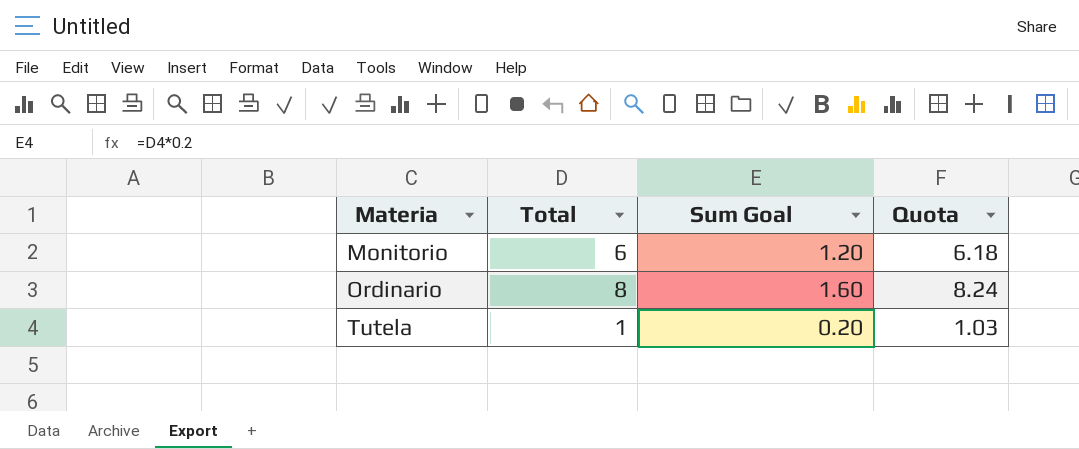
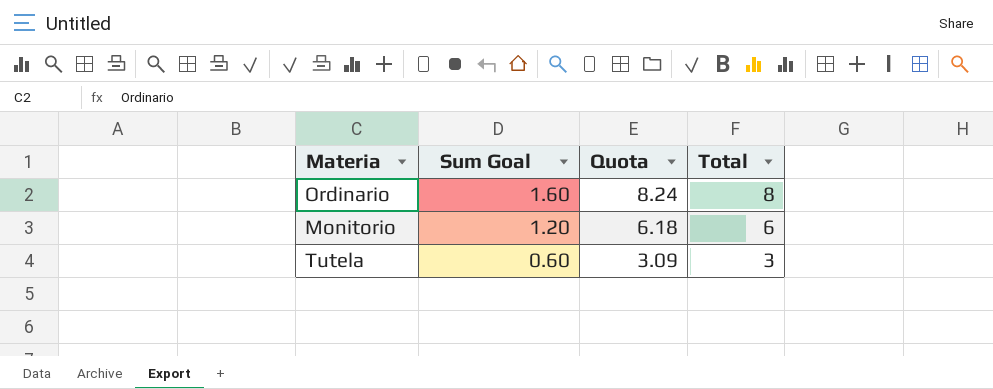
row order: Materia ascending -> Sum Goal descending
column Total | position: 2 -> 4
Tutela | Sum Goal: 0.20 -> 0.60
Tutela | Quota: 1.03 -> 3.09
Tutela | Total: 1 -> 3

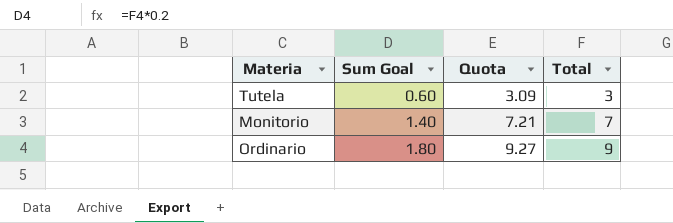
row order: Sum Goal descending -> Sum Goal ascending
Monitorio | Sum Goal: 1.20 -> 1.40
Monitorio | Quota: 6.18 -> 7.21
Monitorio | Total: 6 -> 7
Ordinario | Sum Goal: 1.60 -> 1.80
Ordinario | Quota: 8.24 -> 9.27
Ordinario | Total: 8 -> 9

